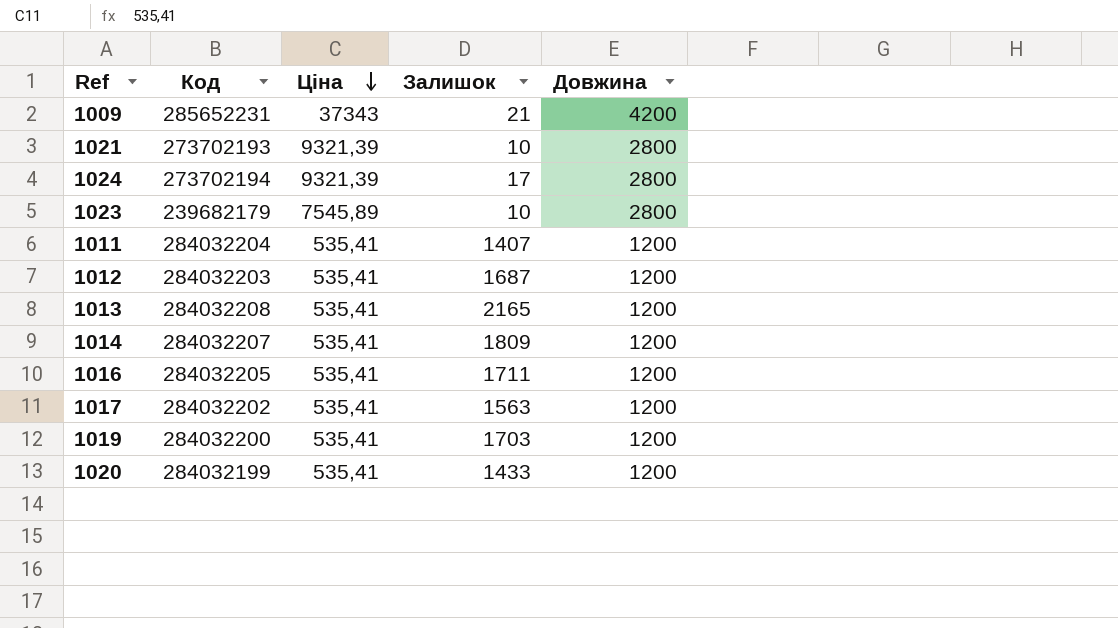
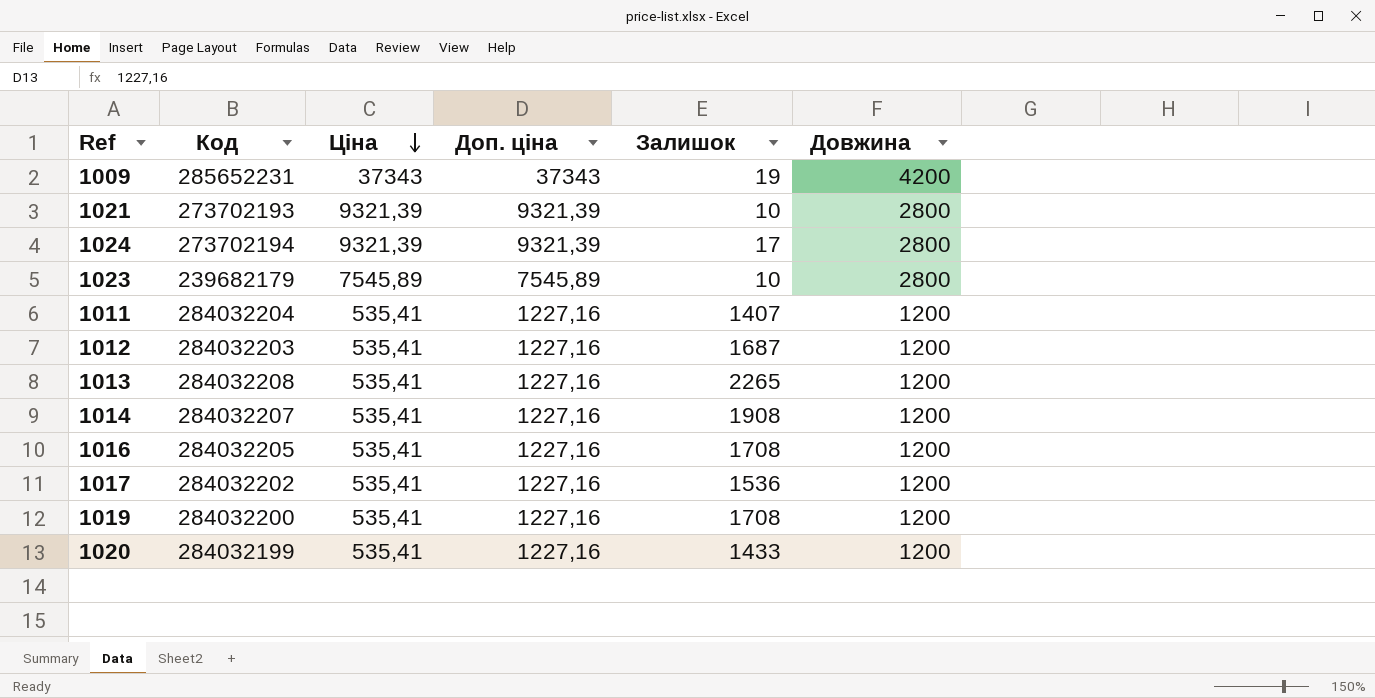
column Доп. ціна | position: none -> 4
1009 | Залишок: 21 -> 19
1013 | Залишок: 2165 -> 2265
1014 | Залишок: 1809 -> 1908
1016 | Залишок: 1711 -> 1708
1017 | Залишок: 1563 -> 1536
1019 | Залишок: 1703 -> 1708

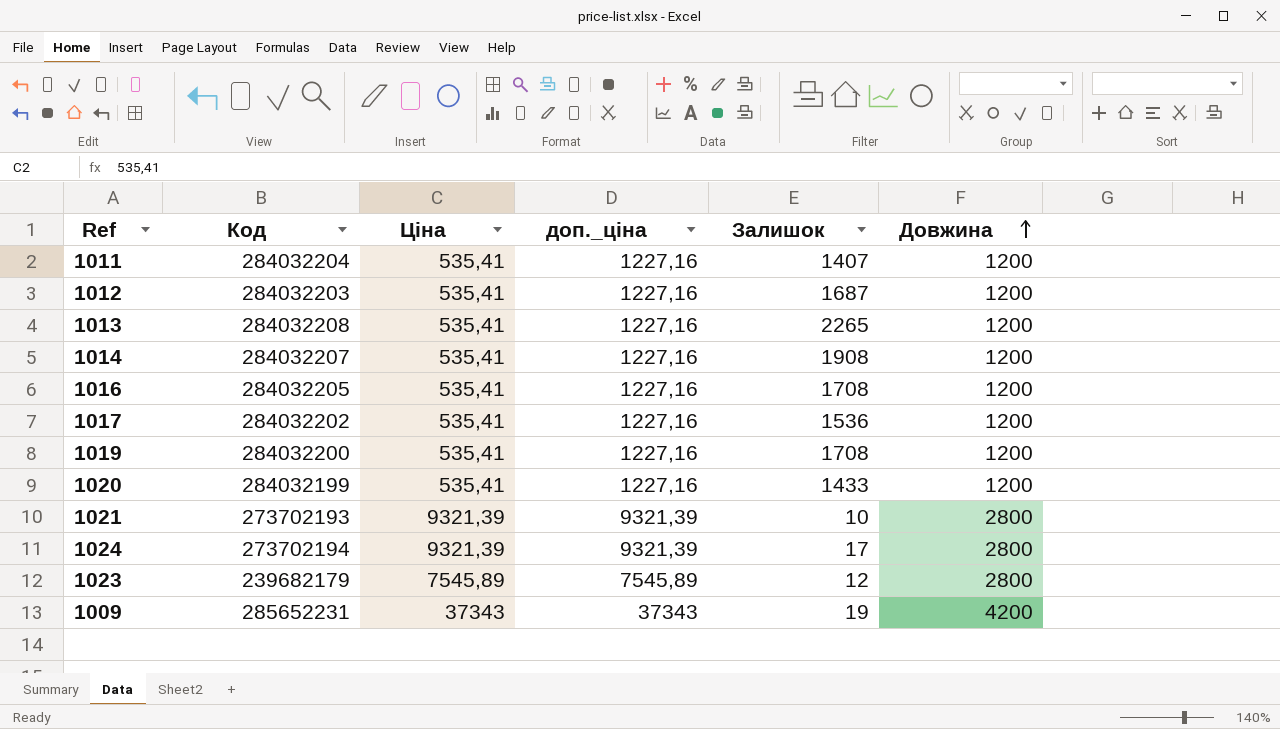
row order: Ціна descending -> Довжина ascending
column name: Доп. ціна -> доп._ціна
1023 | Залишок: 10 -> 12

